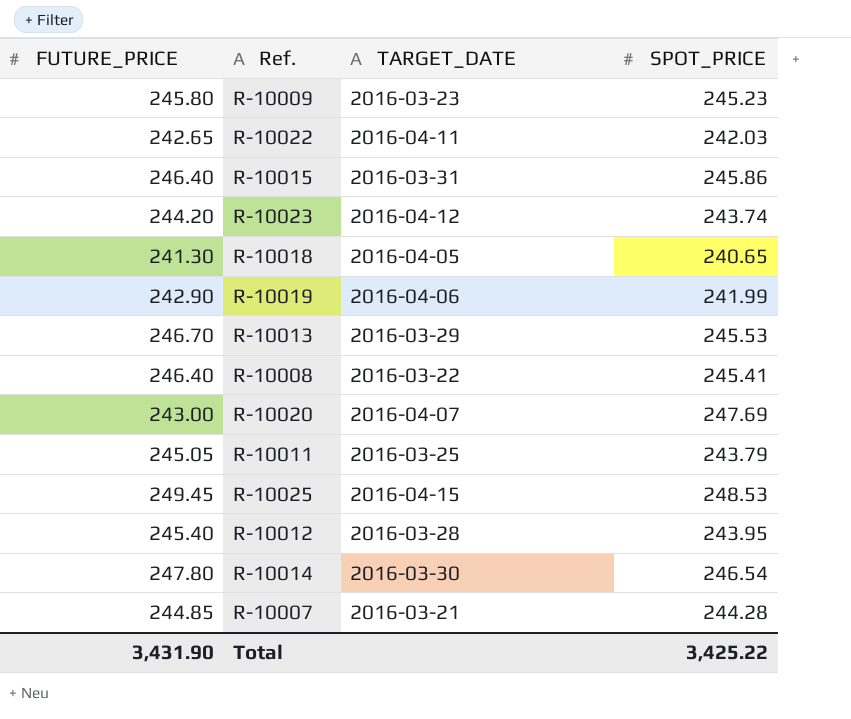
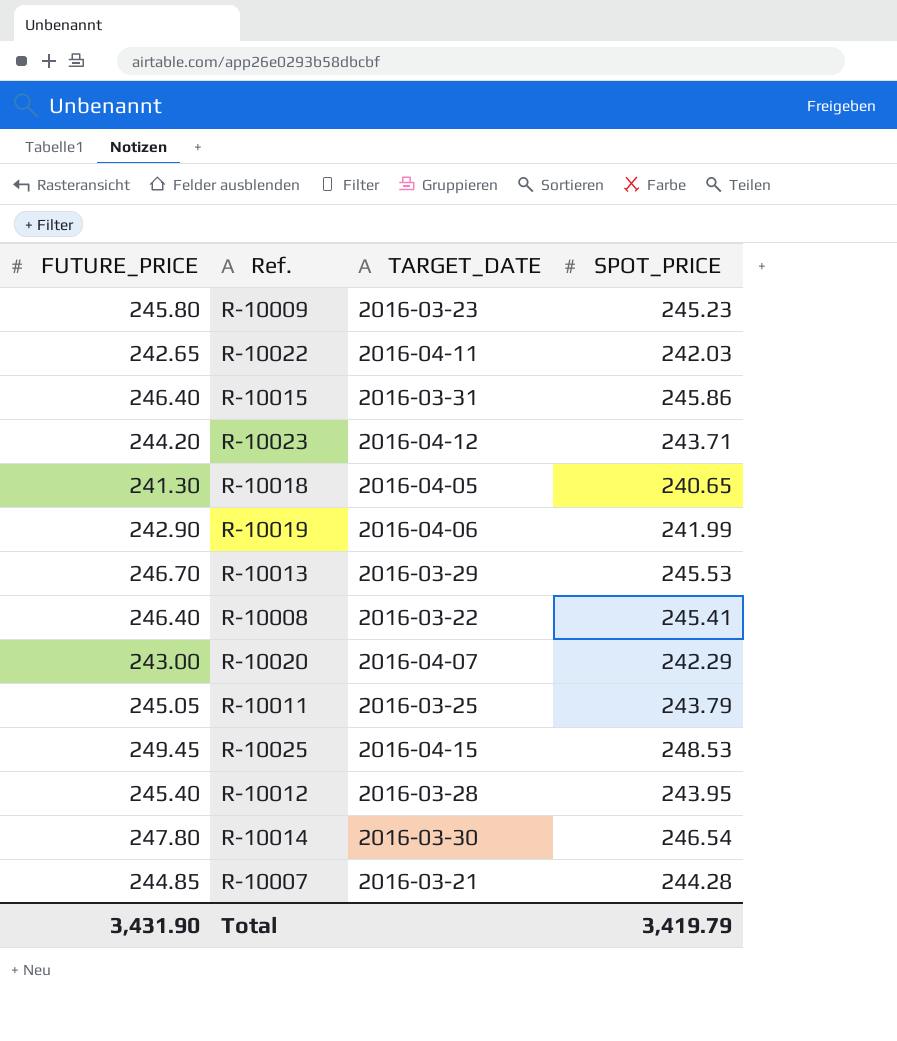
R-10023 | SPOT_PRICE: 243.74 -> 243.71
R-10020 | SPOT_PRICE: 247.69 -> 242.29
Total | SPOT_PRICE: 3,425.22 -> 3,419.79

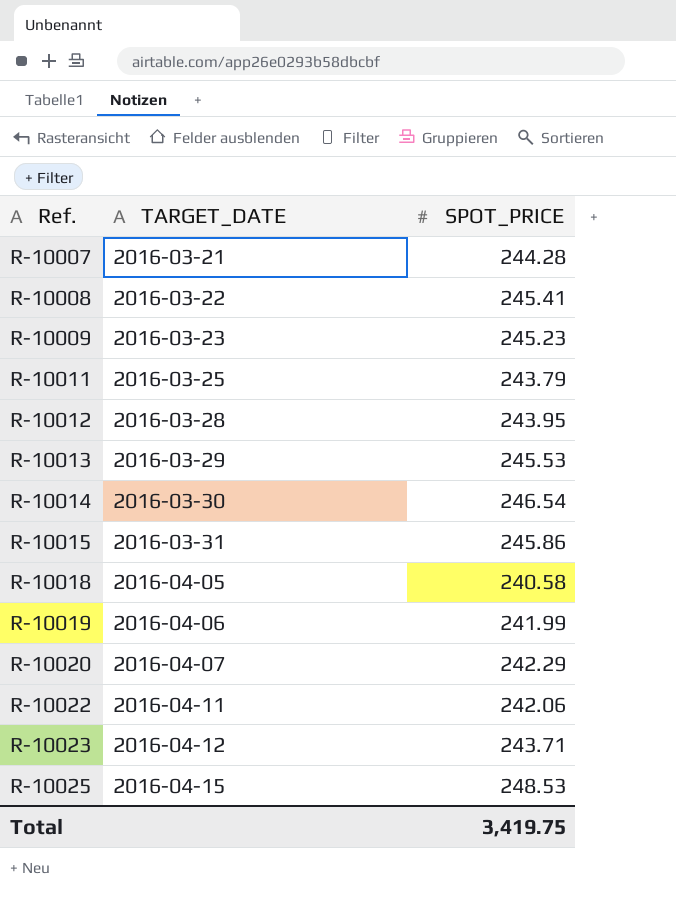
row order: none -> Ref. ascending
column FUTURE_PRICE | position: 1 -> none
R-10018 | SPOT_PRICE: 240.65 -> 240.58
R-10022 | SPOT_PRICE: 242.03 -> 242.06
Total | SPOT_PRICE: 3,419.79 -> 3,419.75

